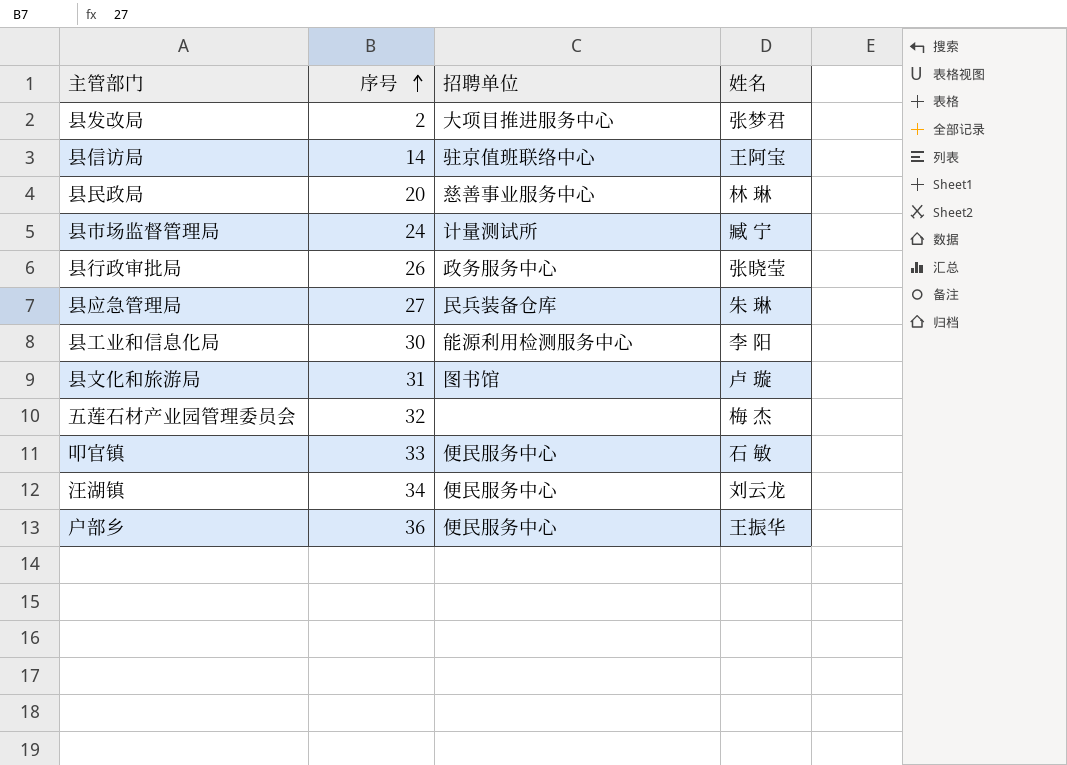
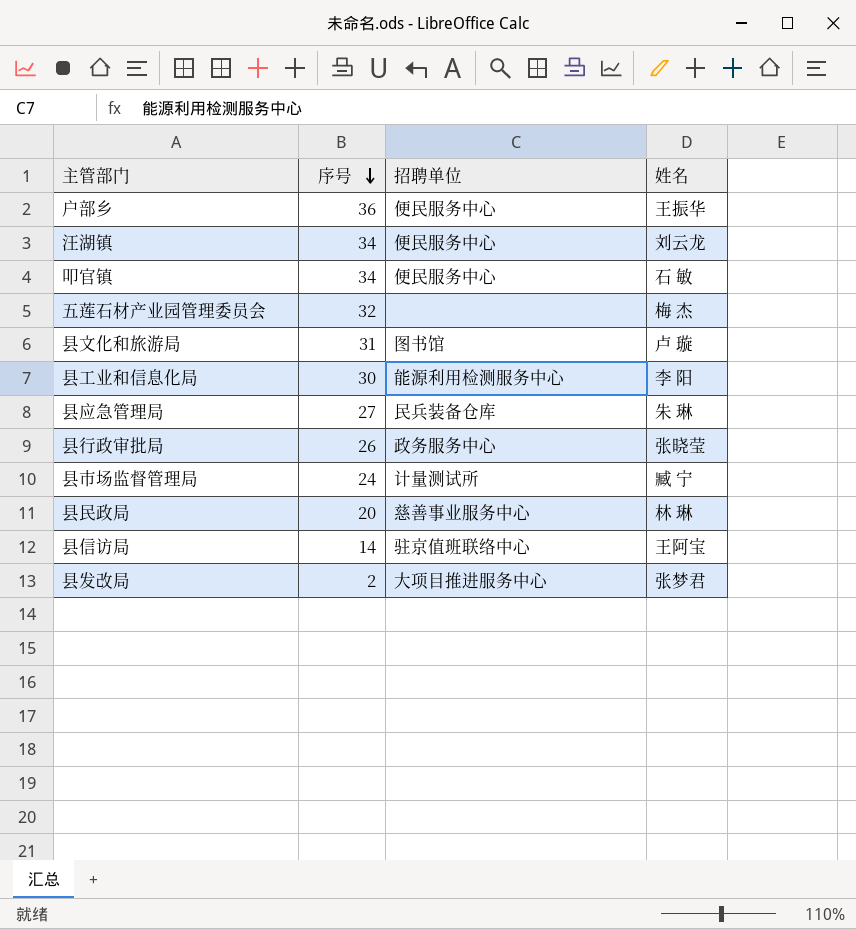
row order: 序号 ascending -> 序号 descending
叩官镇 | 序号: 33 -> 34

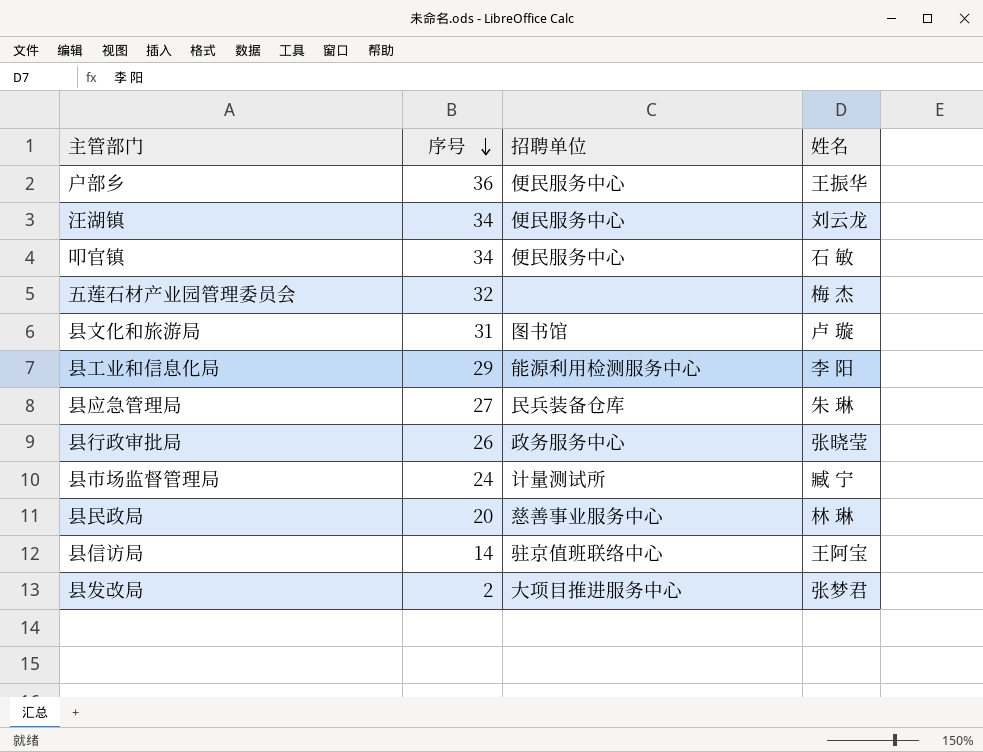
县工业和信息化局 | 序号: 30 -> 29

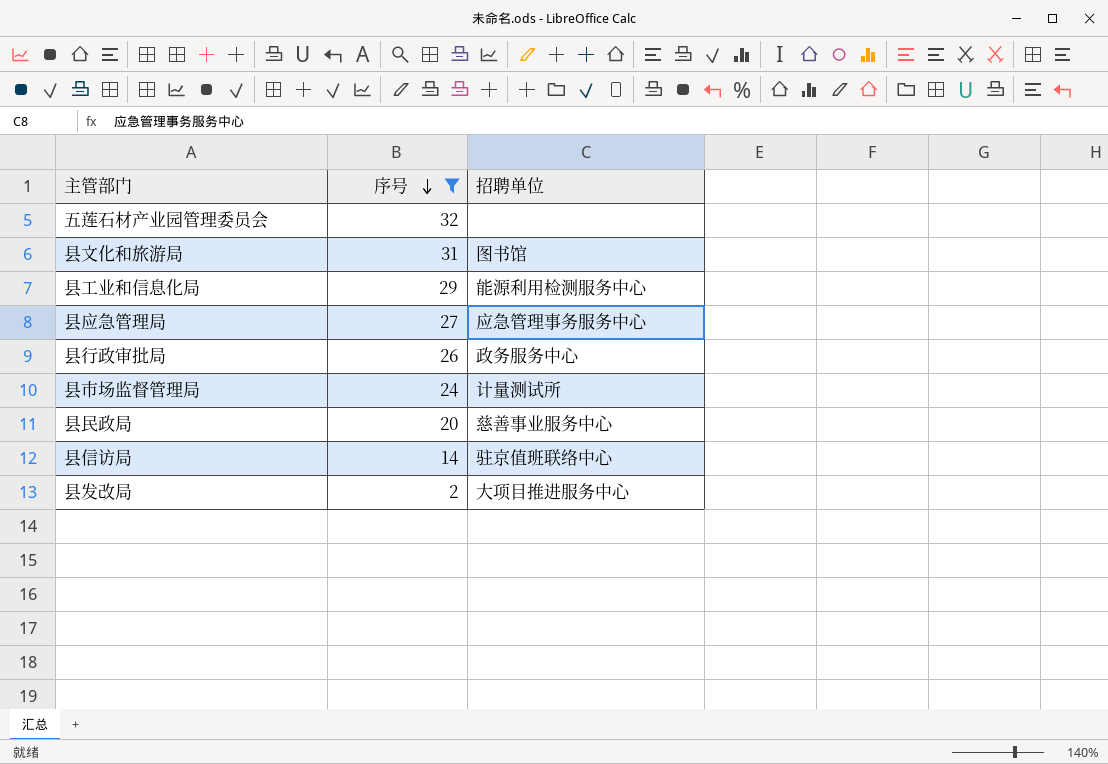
filter: none -> 序号 <= 32
column 姓名 | position: 4 -> none
县应急管理局 | 招聘单位: 民兵装备仓库 -> 应急管理事务服务中心

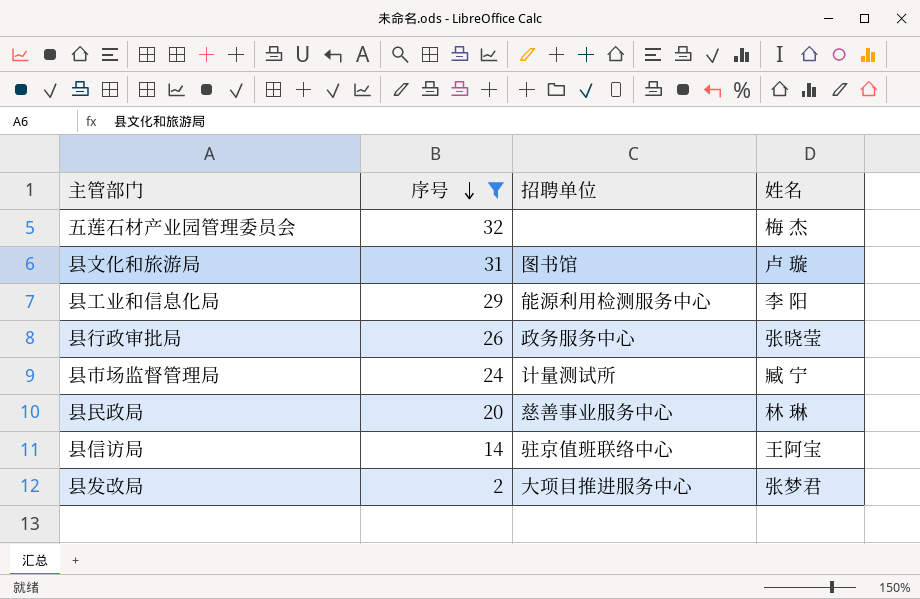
column 姓名 | position: none -> 4
row 县应急管理局: 27 | 应急管理事务服务中心 -> none

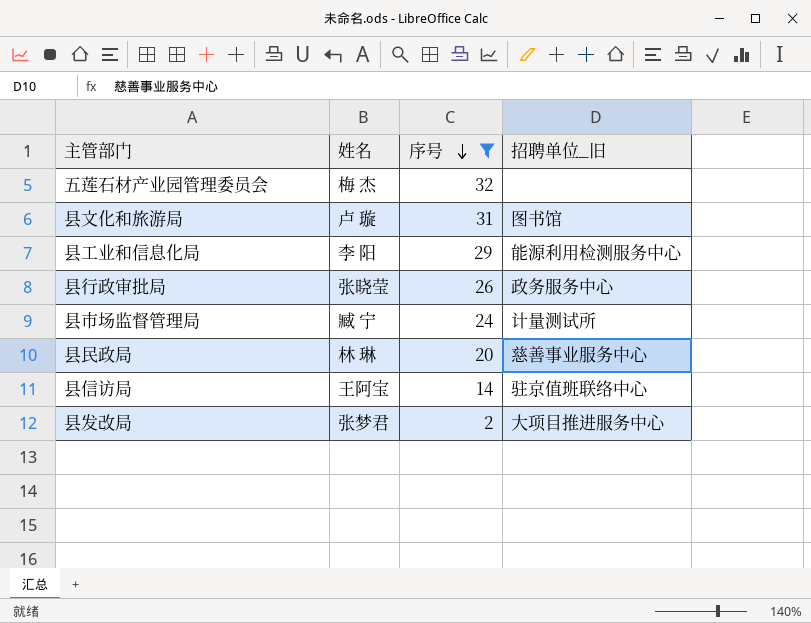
column 姓名 | position: 4 -> 2
column name: 招聘单位 -> 招聘单位_旧

